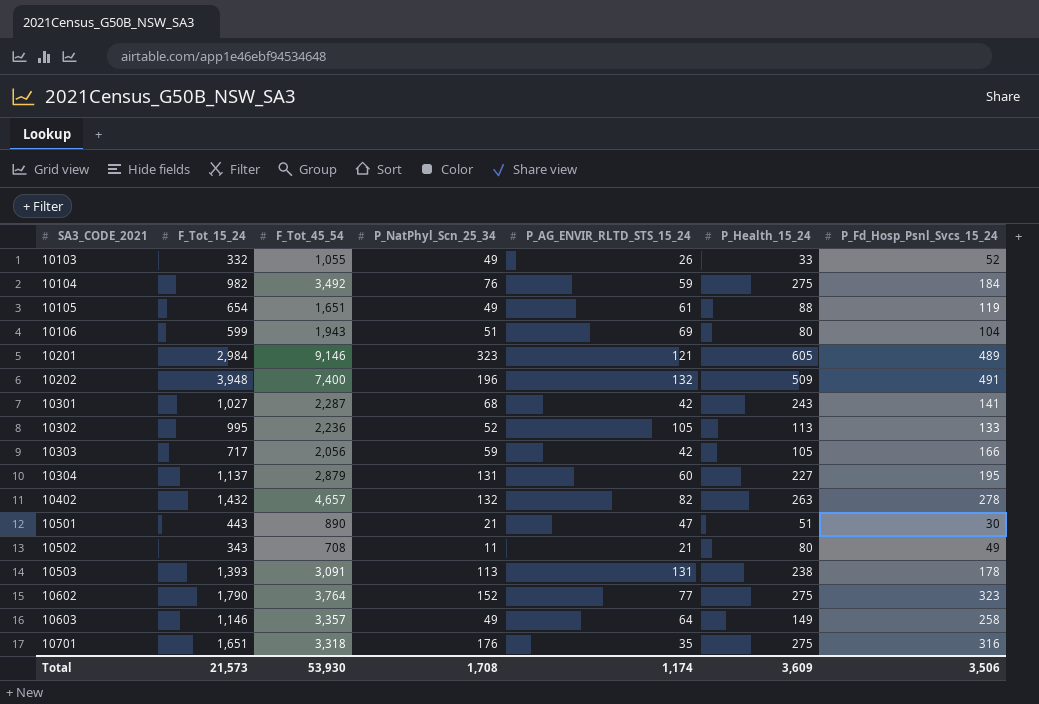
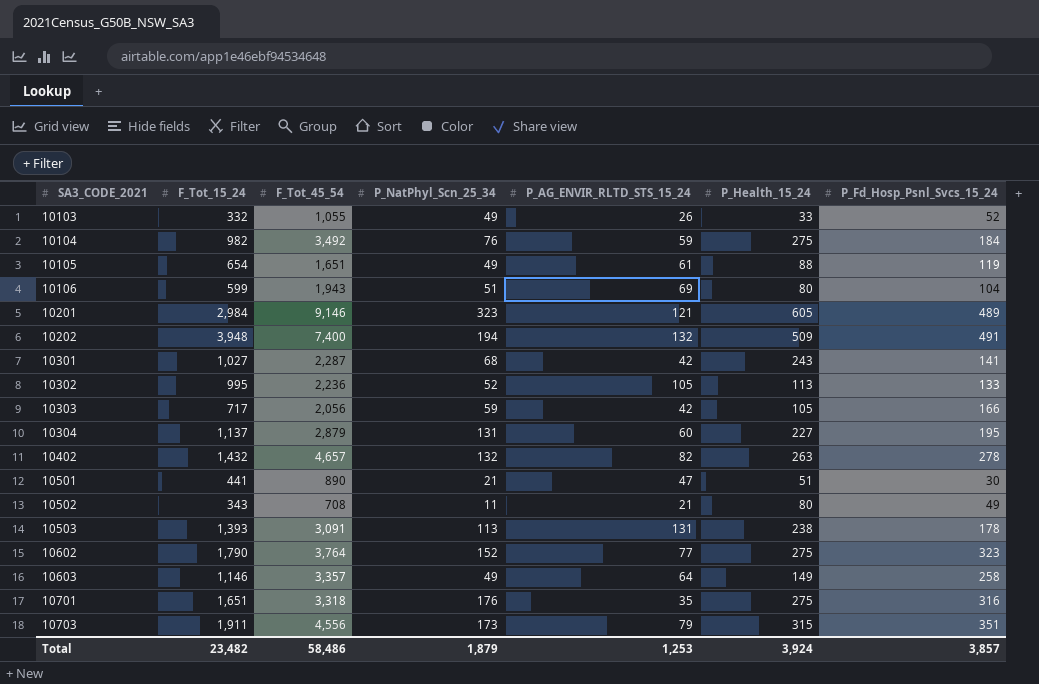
10202 | P_NatPhyl_Scn_25_34: 196 -> 194
10501 | F_Tot_15_24: 443 -> 441
row 10703: none -> 1,911 | 4,556 | 173 | 79 | 315 | 351
Total | F_Tot_15_24: 21,573 -> 23,482
Total | F_Tot_45_54: 53,930 -> 58,486
Total | P_NatPhyl_Scn_25_34: 1,708 -> 1,879
Total | P_AG_ENVIR_RLTD_STS_15_24: 1,174 -> 1,253
Total | P_Health_15_24: 3,609 -> 3,924
Total | P_Fd_Hosp_Psnl_Svcs_15_24: 3,506 -> 3,857

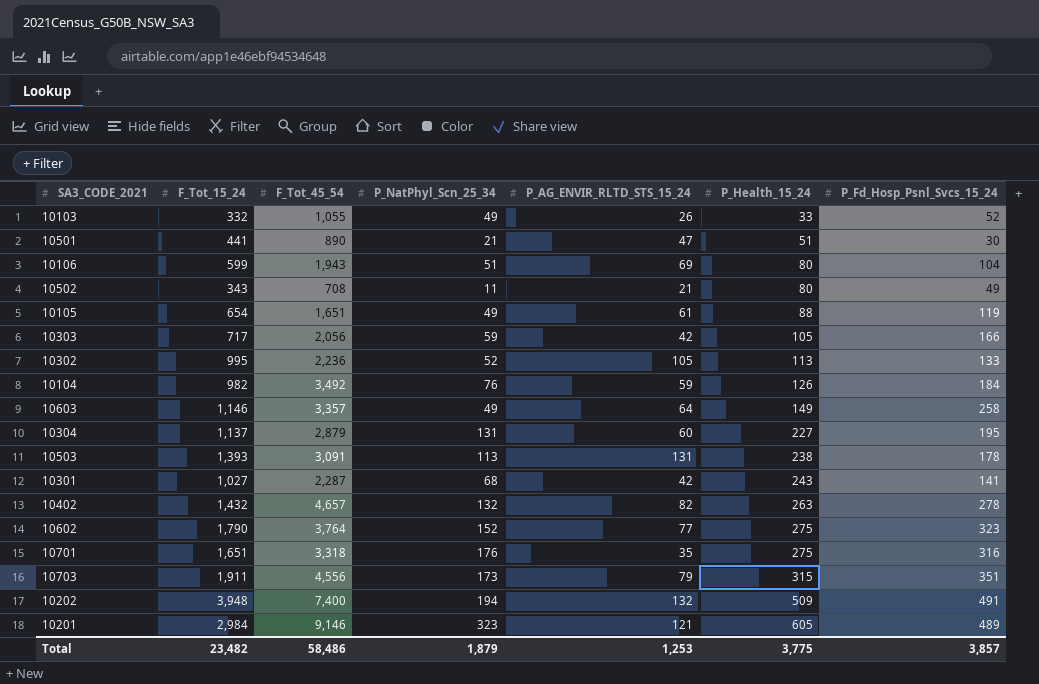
row order: SA3_CODE_2021 ascending -> P_Health_15_24 ascending
10104 | P_Health_15_24: 275 -> 126
Total | P_Health_15_24: 3,924 -> 3,775

